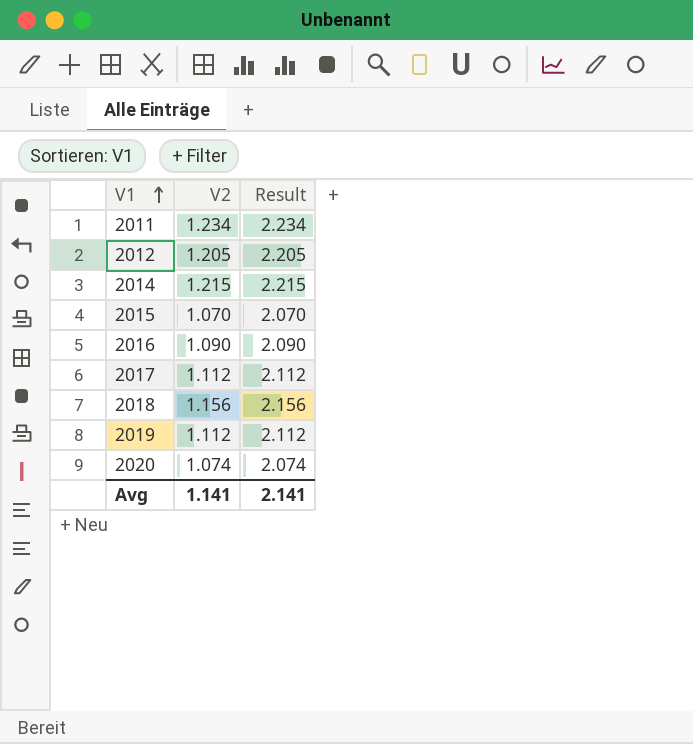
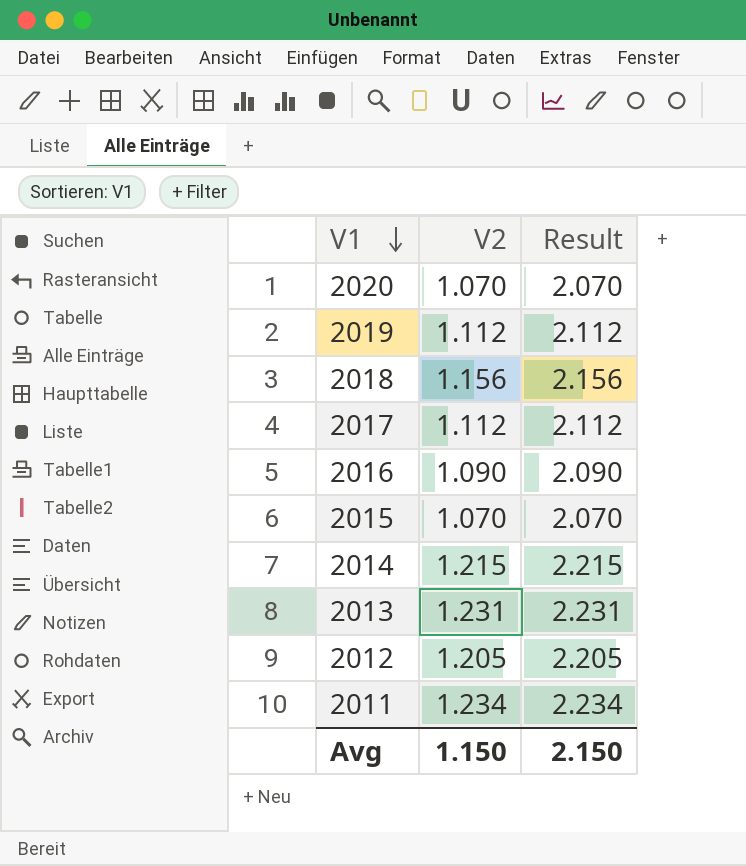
row order: V1 ascending -> V1 descending
2020 | V2: 1.074 -> 1.070
2020 | Result: 2.074 -> 2.070
row 2013: none -> 1.231 | 2.231
Avg | V2: 1.141 -> 1.150
Avg | Result: 2.141 -> 2.150

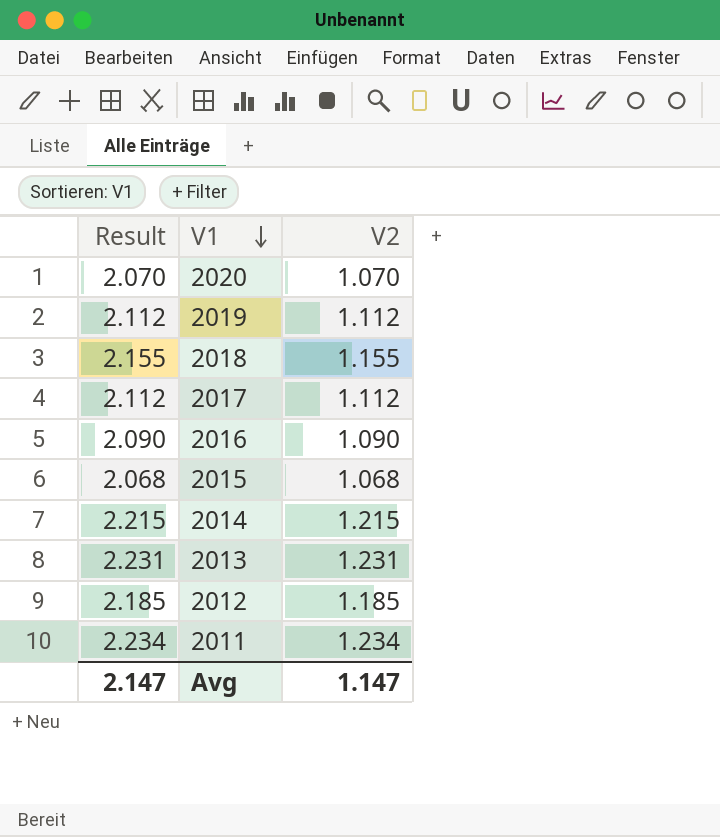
column Result | position: 3 -> 1
2018 | Result: 2.156 -> 2.155
2018 | V2: 1.156 -> 1.155
2015 | Result: 2.070 -> 2.068
2015 | V2: 1.070 -> 1.068
2012 | Result: 2.205 -> 2.185
2012 | V2: 1.205 -> 1.185
Avg | Result: 2.150 -> 2.147
Avg | V2: 1.150 -> 1.147

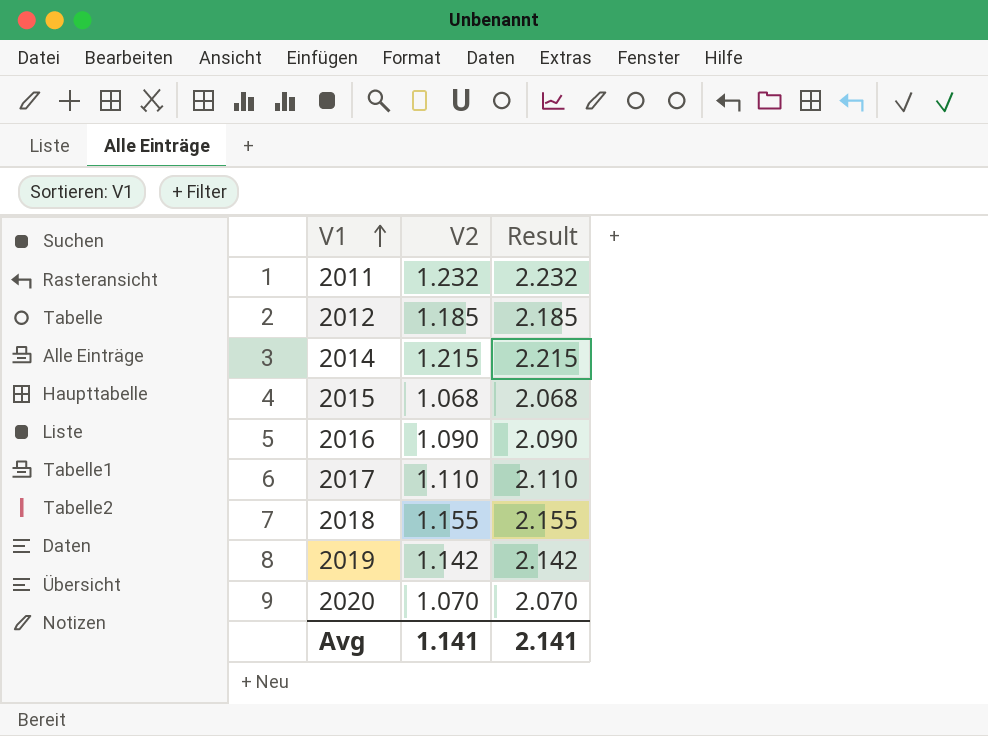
row order: V1 descending -> V1 ascending
column Result | position: 1 -> 3
row 2013: 2.231 | 1.231 -> none
2011 | V2: 1.234 -> 1.232
2011 | Result: 2.234 -> 2.232
2017 | V2: 1.112 -> 1.110
2017 | Result: 2.112 -> 2.110
2019 | V2: 1.112 -> 1.142
2019 | Result: 2.112 -> 2.142
Avg | V2: 1.147 -> 1.141
Avg | Result: 2.147 -> 2.141

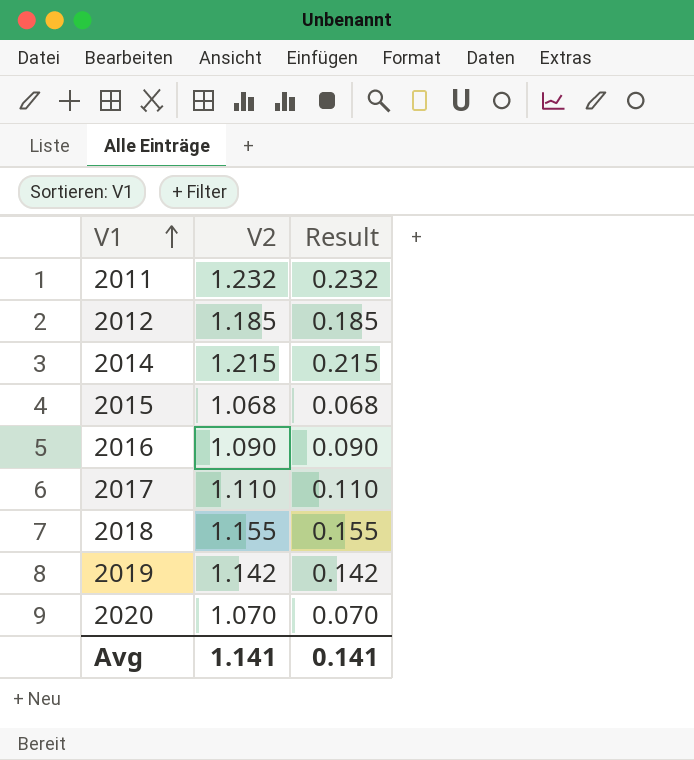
column Result | formula: [V2] + 1 -> [V2] - 1
Avg | Result: 2.141 -> 0.141

